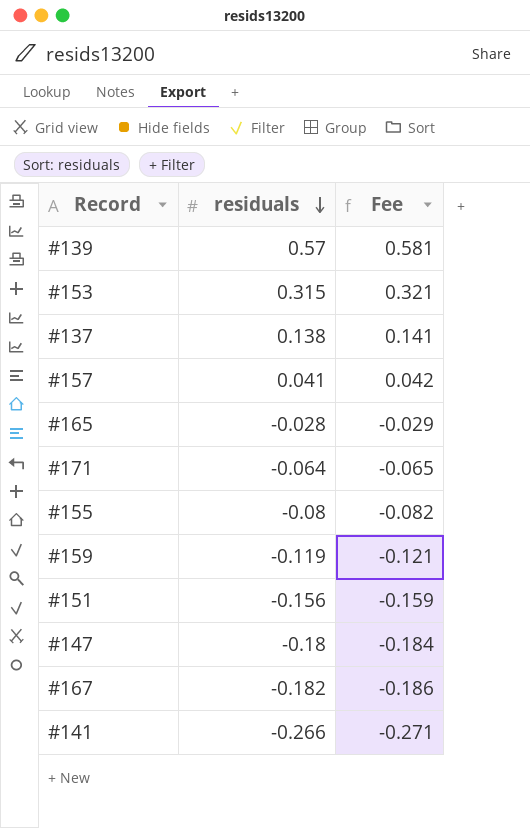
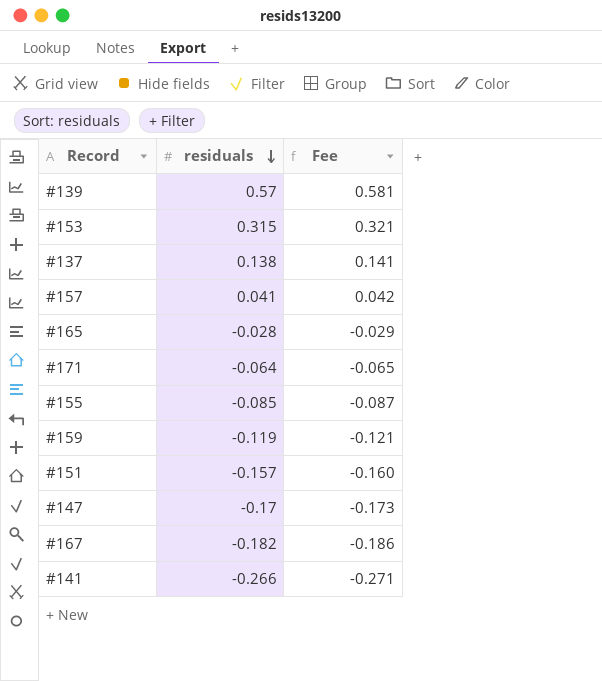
#155 | residuals: -0.08 -> -0.085
#155 | Fee: -0.082 -> -0.087
#151 | residuals: -0.156 -> -0.157
#151 | Fee: -0.159 -> -0.160
#147 | residuals: -0.18 -> -0.17
#147 | Fee: -0.184 -> -0.173

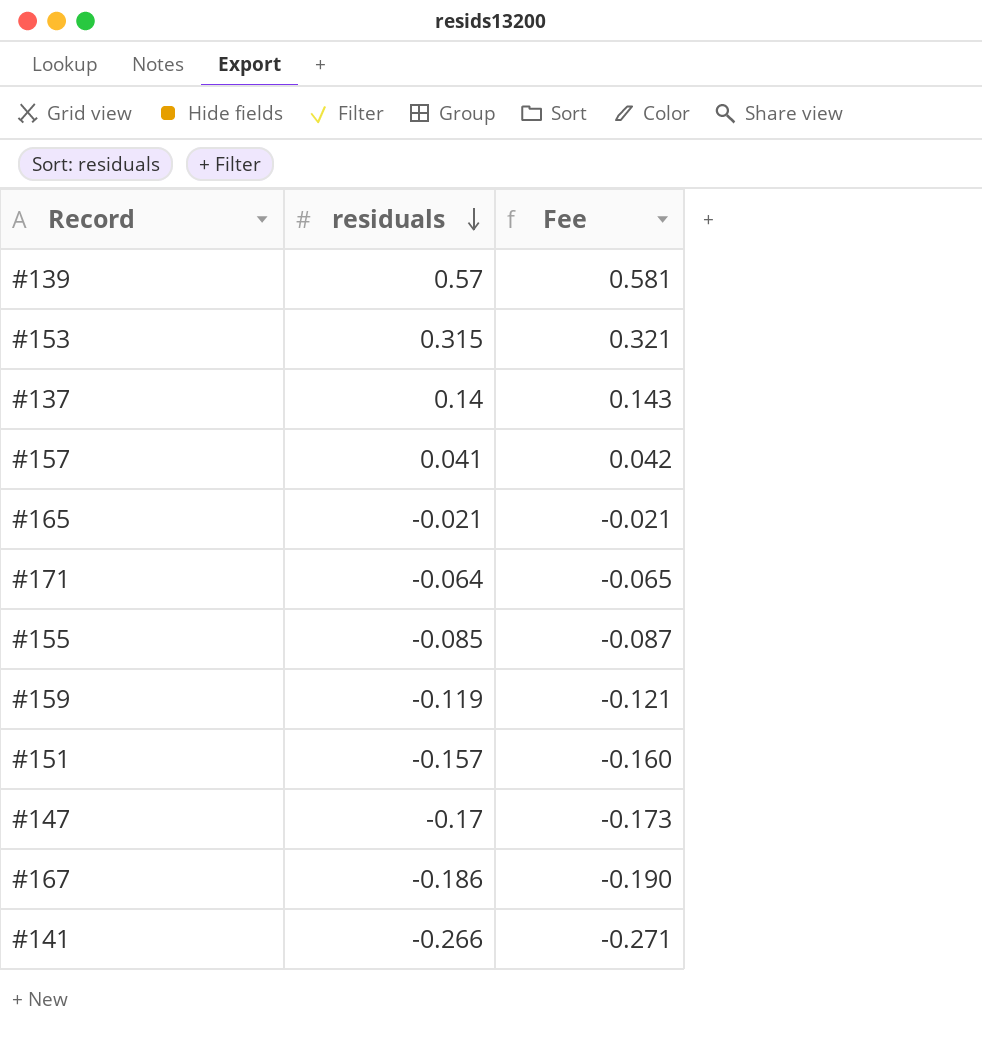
#137 | residuals: 0.138 -> 0.14
#137 | Fee: 0.141 -> 0.143
#165 | residuals: -0.028 -> -0.021
#165 | Fee: -0.029 -> -0.021
#167 | residuals: -0.182 -> -0.186
#167 | Fee: -0.186 -> -0.190

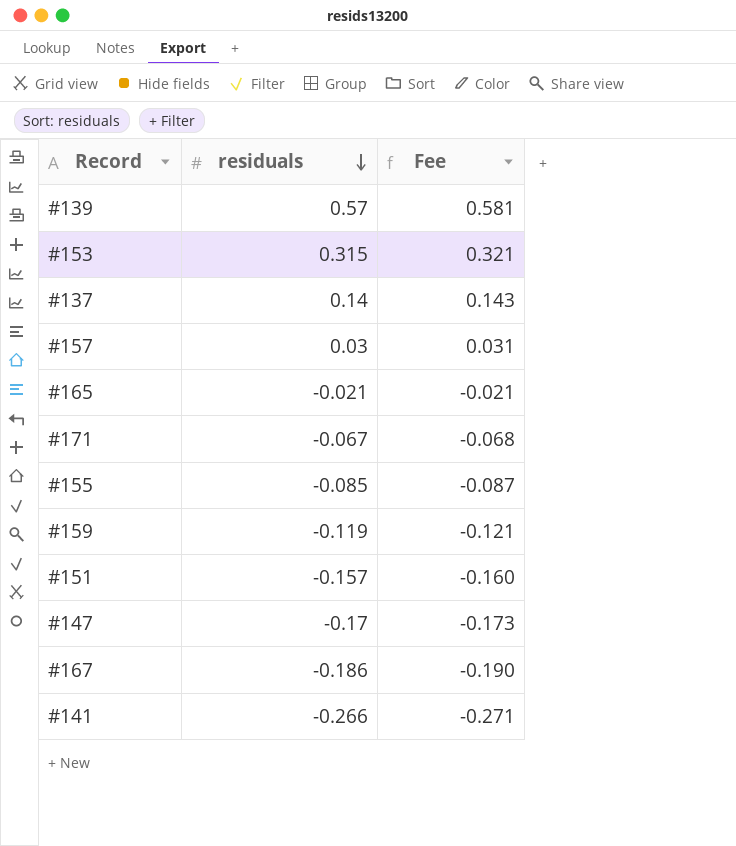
#157 | residuals: 0.041 -> 0.03
#157 | Fee: 0.042 -> 0.031
#171 | residuals: -0.064 -> -0.067
#171 | Fee: -0.065 -> -0.068

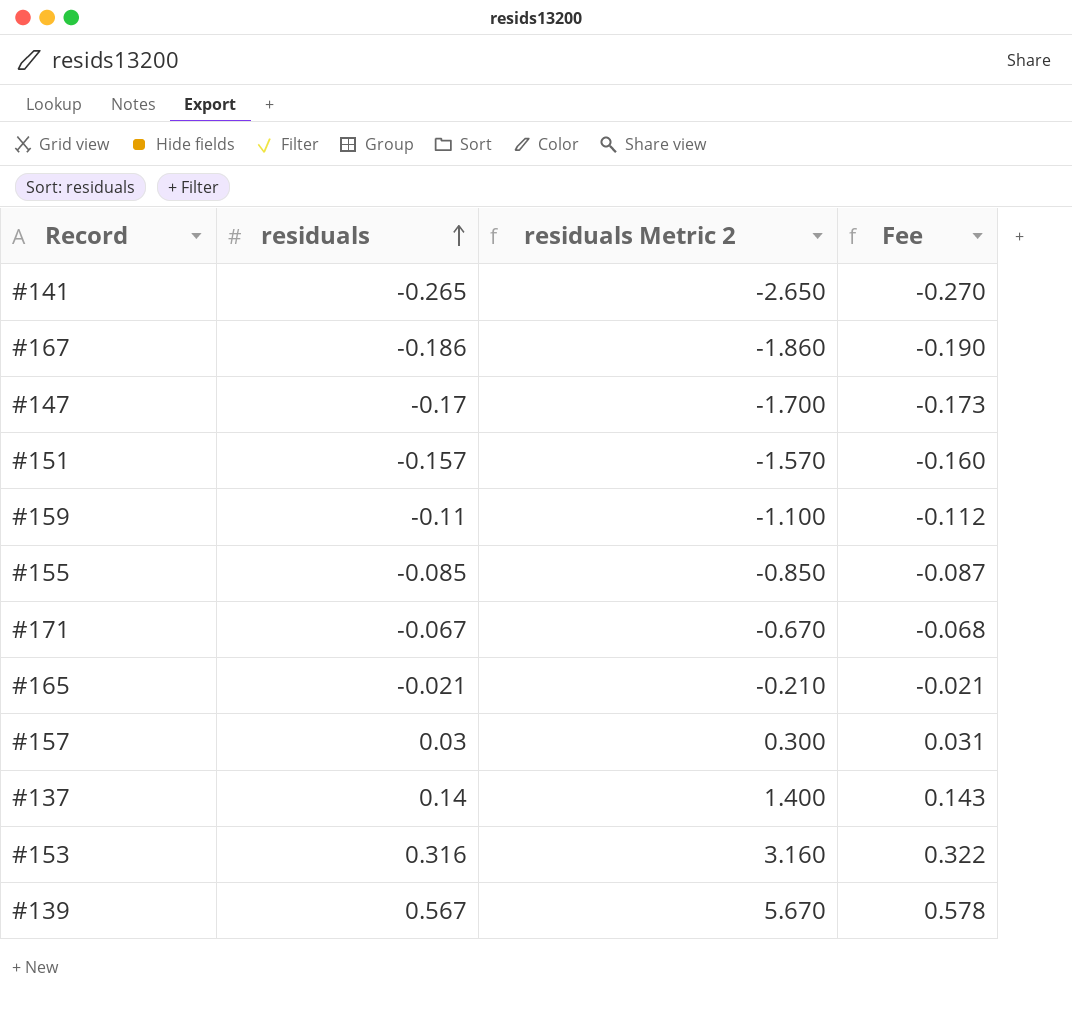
row order: residuals descending -> residuals ascending
column residuals Metric 2 | formula: none -> [residuals] * 10
#141 | residuals: -0.266 -> -0.265
#141 | Fee: -0.271 -> -0.270
#159 | residuals: -0.119 -> -0.11
#159 | Fee: -0.121 -> -0.112
#153 | residuals: 0.315 -> 0.316
#153 | Fee: 0.321 -> 0.322
#139 | residuals: 0.57 -> 0.567
#139 | Fee: 0.581 -> 0.578

